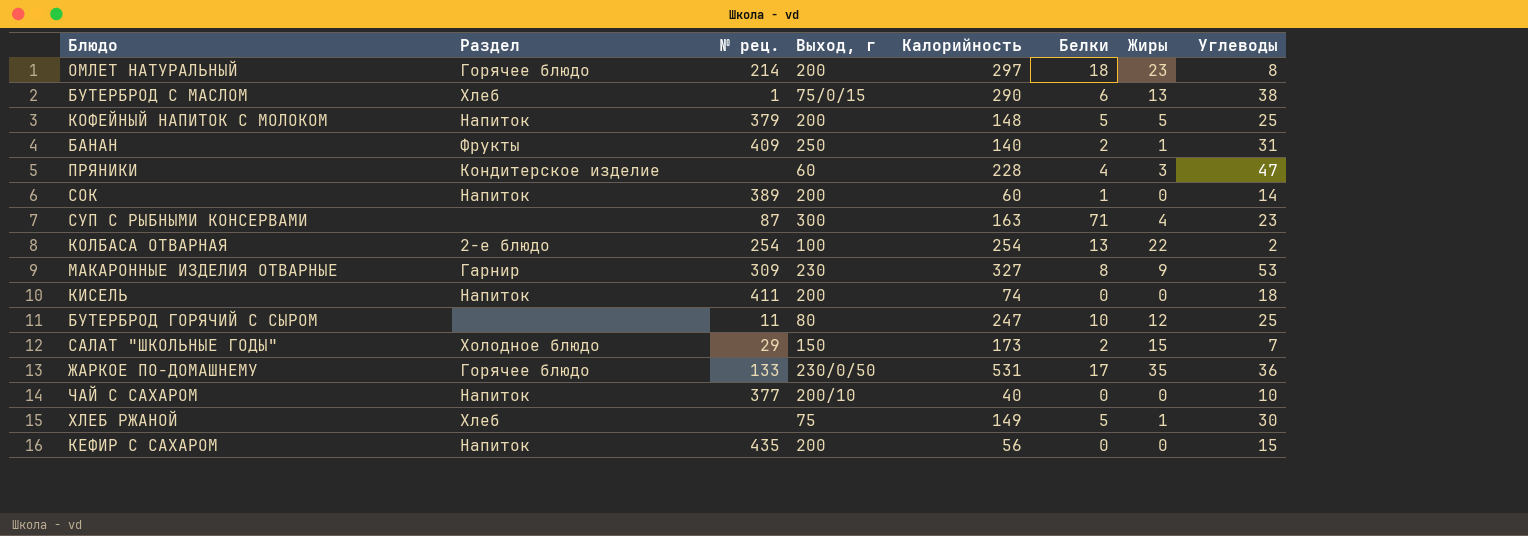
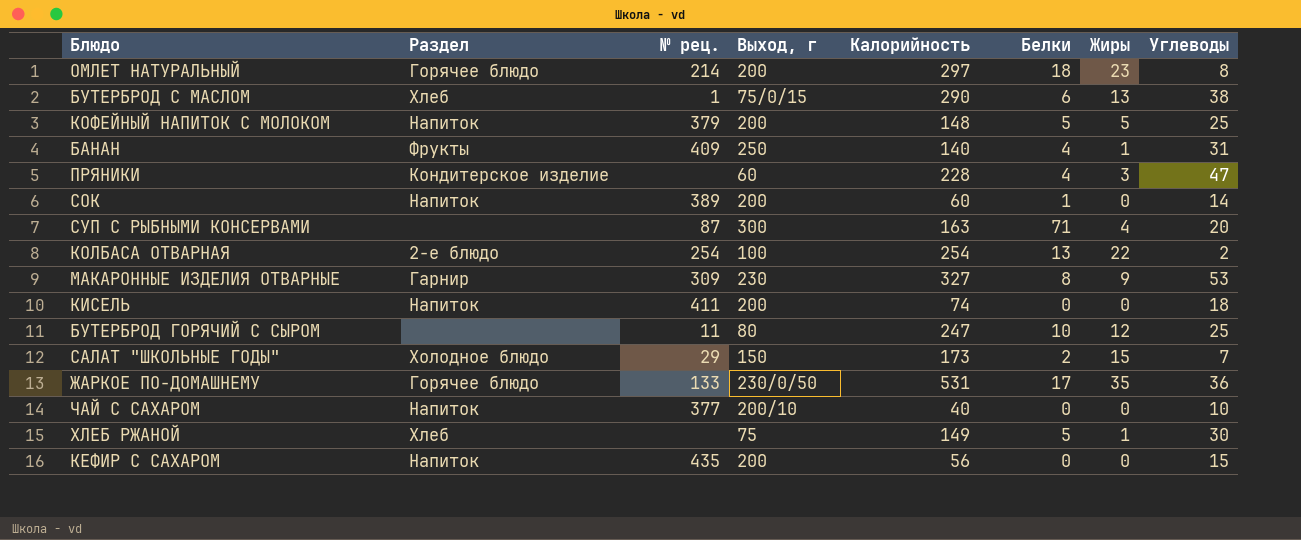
БАНАН | Белки: 2 -> 4
СУП С РЫБНЫМИ КОНСЕРВАМИ | Углеводы: 23 -> 20

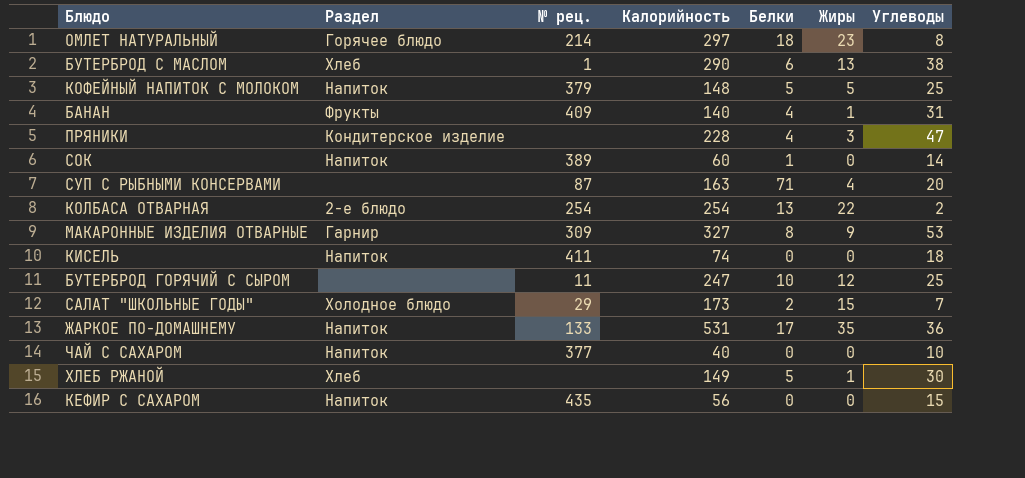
column Выход, г | position: 4 -> none
ЖАРКОЕ ПО-ДОМАШНЕМУ | Раздел: Горячее блюдо -> Напиток

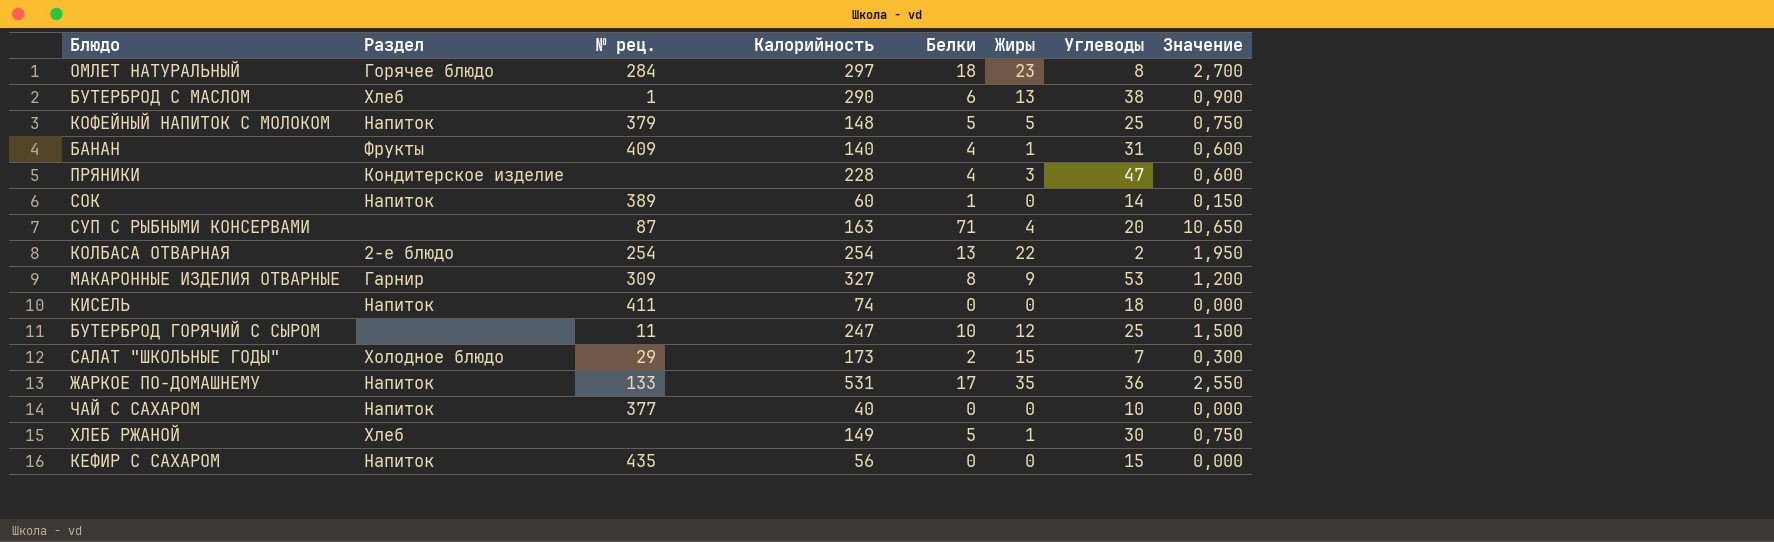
column Значение | formula: none -> [Белки] * 0,15
ОМЛЕТ НАТУРАЛЬНЫЙ | № рец.: 214 -> 284

